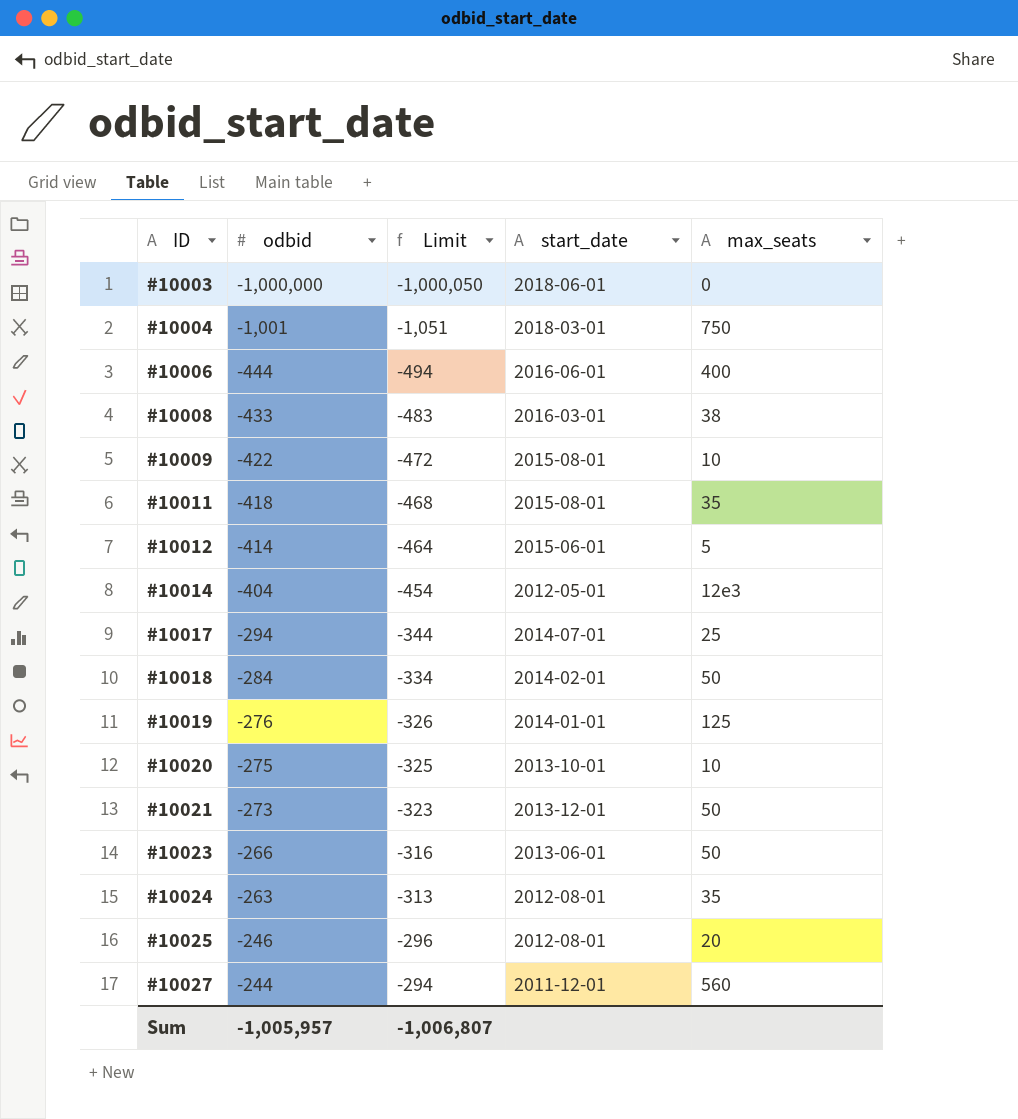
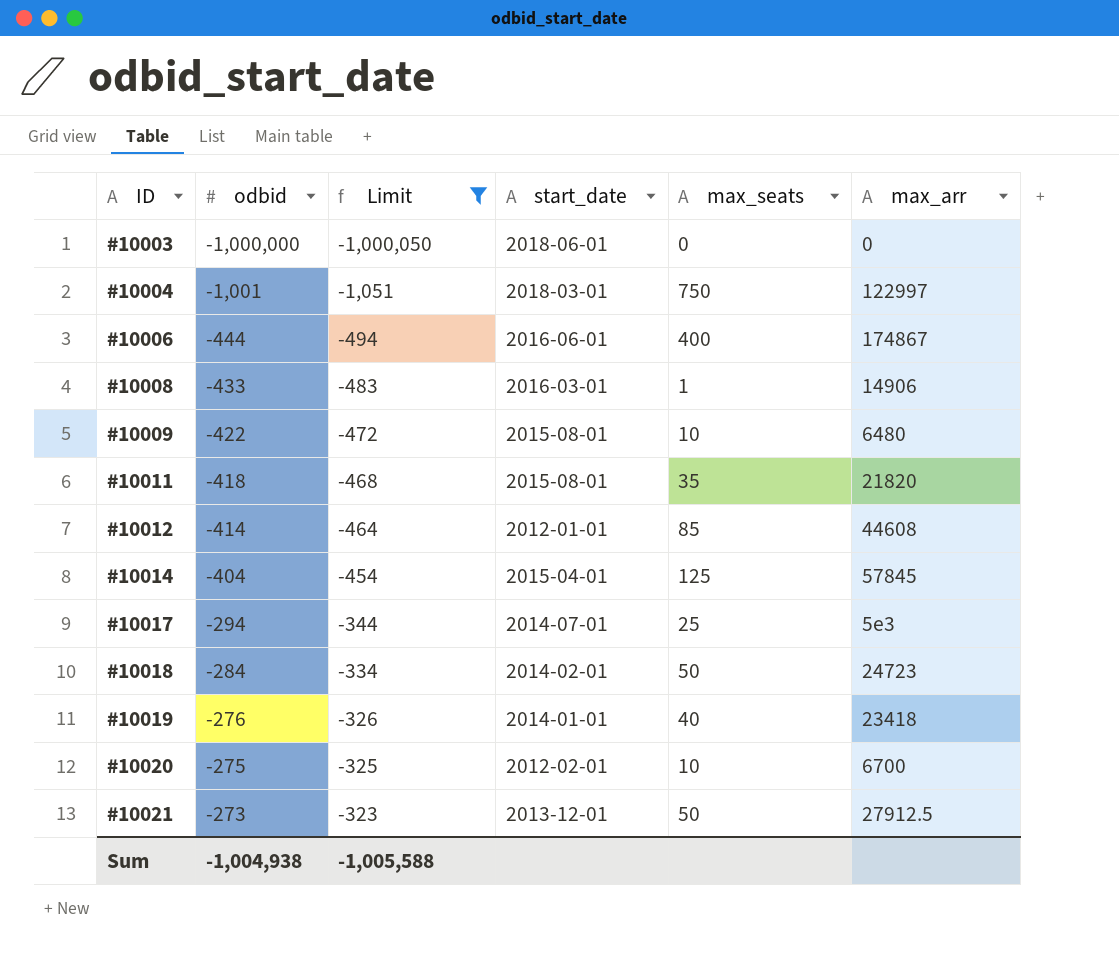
filter: none -> Limit <= -323
column max_arr | position: none -> 6
#10008 | max_seats: 38 -> 1
#10012 | start_date: 2015-06-01 -> 2012-01-01
#10012 | max_seats: 5 -> 85
#10014 | start_date: 2012-05-01 -> 2015-04-01
#10014 | max_seats: 12e3 -> 125
#10019 | max_seats: 125 -> 40
#10020 | start_date: 2013-10-01 -> 2012-02-01
Sum | odbid: -1,005,957 -> -1,004,938
Sum | Limit: -1,006,807 -> -1,005,588

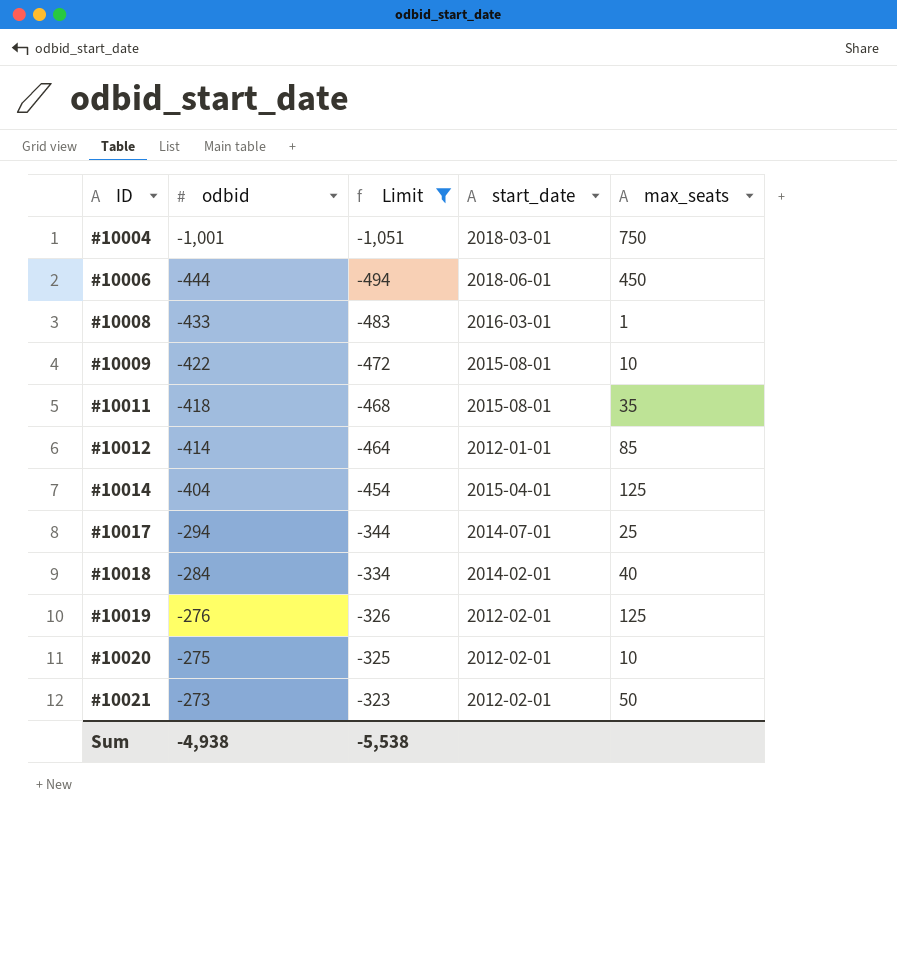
column max_arr | position: 6 -> none
row #10003: -1,000,000 | -1,000,050 | 2018-06-01 | 0 | 0 -> none
#10006 | start_date: 2016-06-01 -> 2018-06-01
#10006 | max_seats: 400 -> 450
#10018 | max_seats: 50 -> 40
#10019 | start_date: 2014-01-01 -> 2012-02-01
#10019 | max_seats: 40 -> 125
#10021 | start_date: 2013-12-01 -> 2012-02-01
Sum | odbid: -1,004,938 -> -4,938
Sum | Limit: -1,005,588 -> -5,538

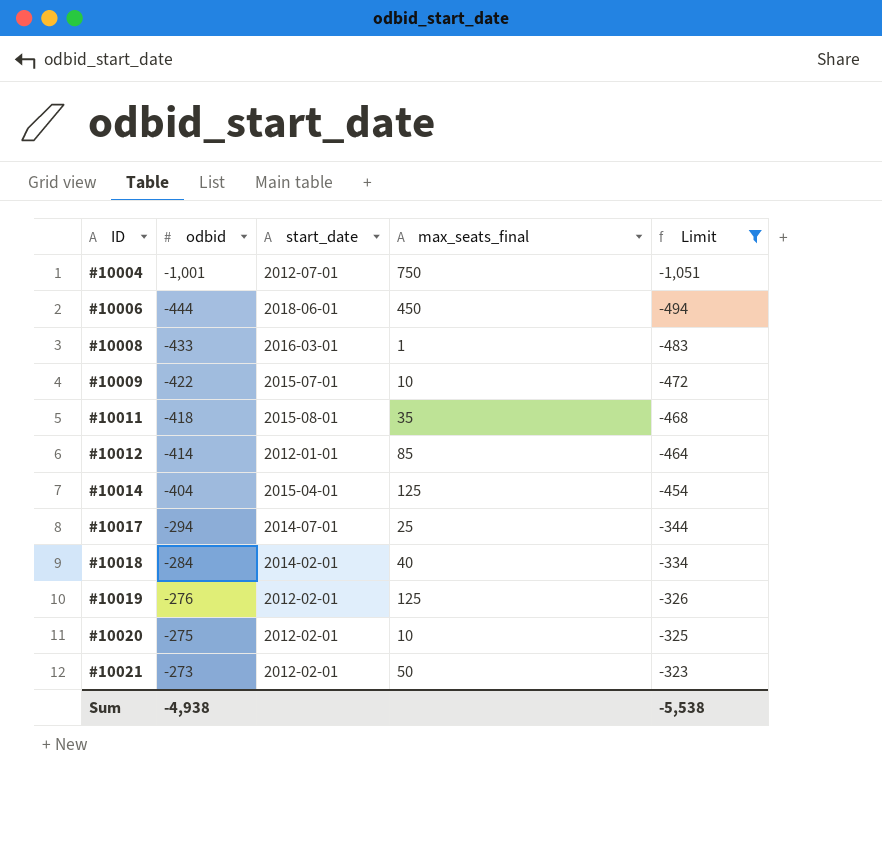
column name: max_seats -> max_seats_final
column Limit | position: 3 -> 5
#10004 | start_date: 2018-03-01 -> 2012-07-01
#10009 | start_date: 2015-08-01 -> 2015-07-01

